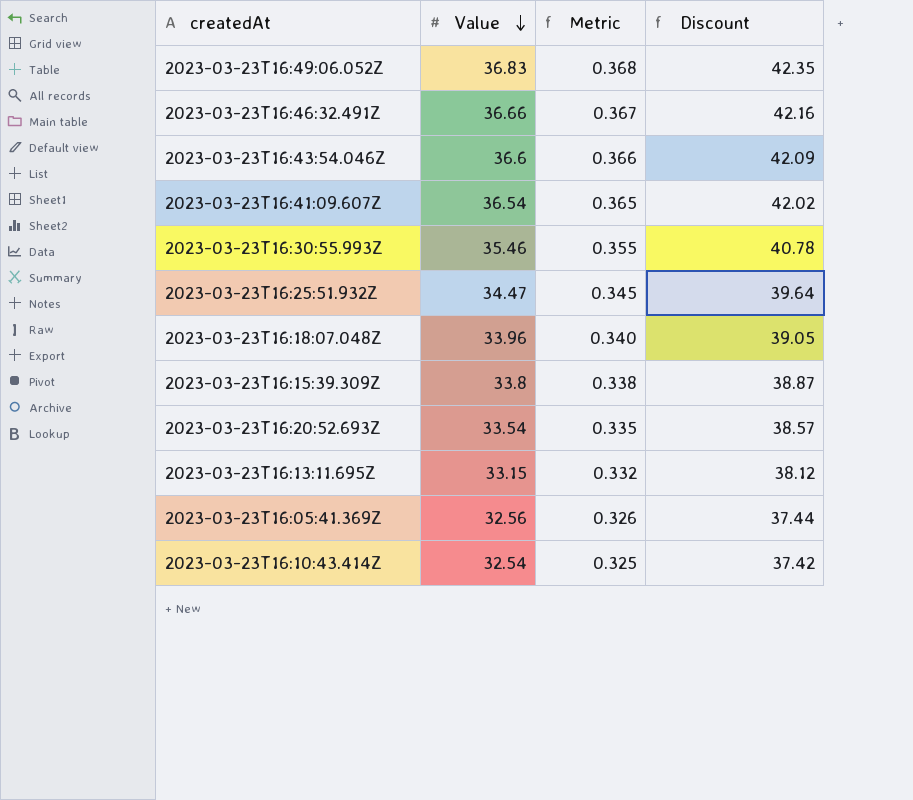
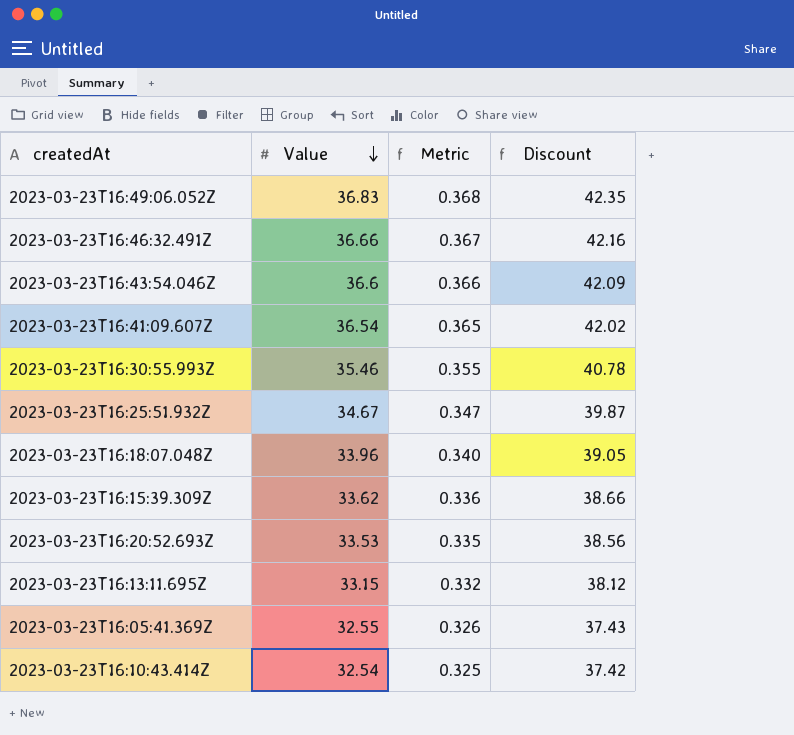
2023-03-23T16:25:51.932Z | Value: 34.47 -> 34.67
2023-03-23T16:25:51.932Z | Metric: 0.345 -> 0.347
2023-03-23T16:25:51.932Z | Discount: 39.64 -> 39.87
2023-03-23T16:15:39.309Z | Value: 33.8 -> 33.62
2023-03-23T16:15:39.309Z | Metric: 0.338 -> 0.336
2023-03-23T16:15:39.309Z | Discount: 38.87 -> 38.66
2023-03-23T16:20:52.693Z | Value: 33.54 -> 33.53
2023-03-23T16:20:52.693Z | Discount: 38.57 -> 38.56
2023-03-23T16:05:41.369Z | Value: 32.56 -> 32.55
2023-03-23T16:05:41.369Z | Discount: 37.44 -> 37.43

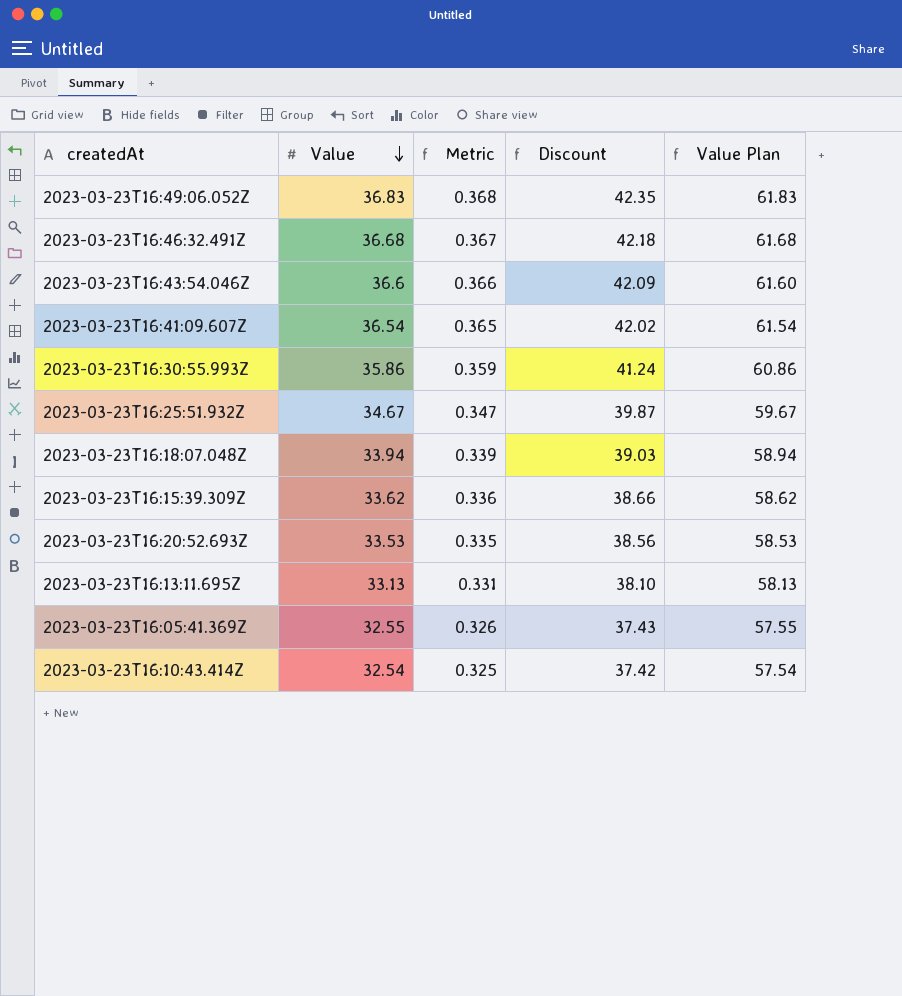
column Value Plan | formula: none -> [Value] + 25
2023-03-23T16:46:32.491Z | Value: 36.66 -> 36.68
2023-03-23T16:46:32.491Z | Discount: 42.16 -> 42.18
2023-03-23T16:30:55.993Z | Value: 35.46 -> 35.86
2023-03-23T16:30:55.993Z | Metric: 0.355 -> 0.359
2023-03-23T16:30:55.993Z | Discount: 40.78 -> 41.24
2023-03-23T16:18:07.048Z | Value: 33.96 -> 33.94
2023-03-23T16:18:07.048Z | Metric: 0.340 -> 0.339
2023-03-23T16:18:07.048Z | Discount: 39.05 -> 39.03
2023-03-23T16:13:11.695Z | Value: 33.15 -> 33.13
2023-03-23T16:13:11.695Z | Metric: 0.332 -> 0.331
2023-03-23T16:13:11.695Z | Discount: 38.12 -> 38.10

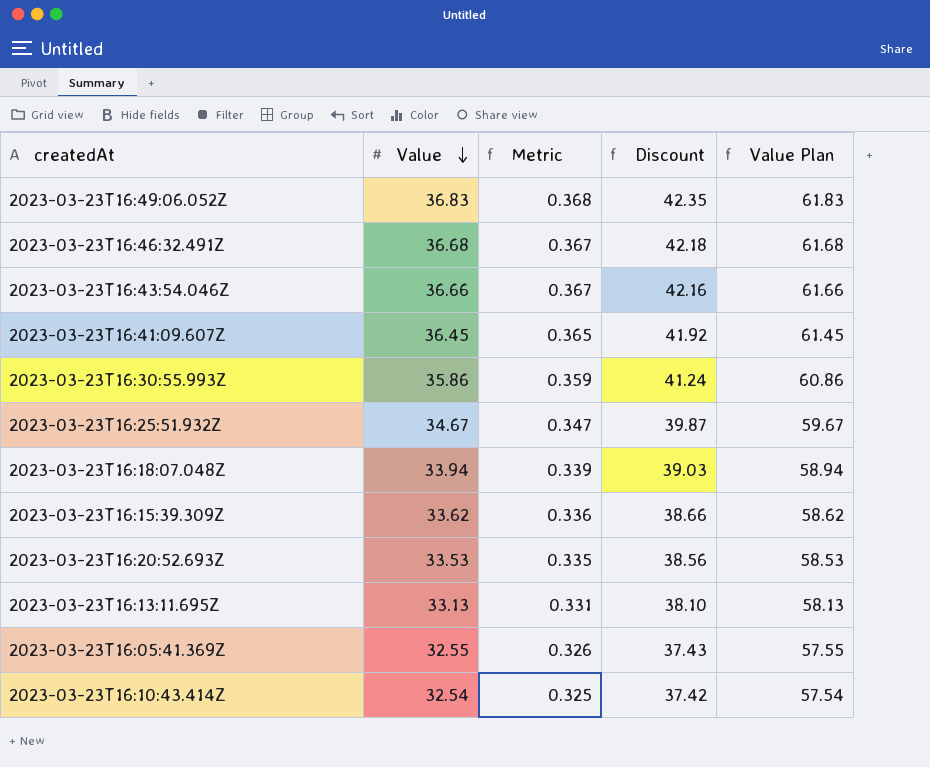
2023-03-23T16:43:54.046Z | Value: 36.6 -> 36.66
2023-03-23T16:43:54.046Z | Metric: 0.366 -> 0.367
2023-03-23T16:43:54.046Z | Discount: 42.09 -> 42.16
2023-03-23T16:43:54.046Z | Value Plan: 61.60 -> 61.66
2023-03-23T16:41:09.607Z | Value: 36.54 -> 36.45
2023-03-23T16:41:09.607Z | Discount: 42.02 -> 41.92
2023-03-23T16:41:09.607Z | Value Plan: 61.54 -> 61.45

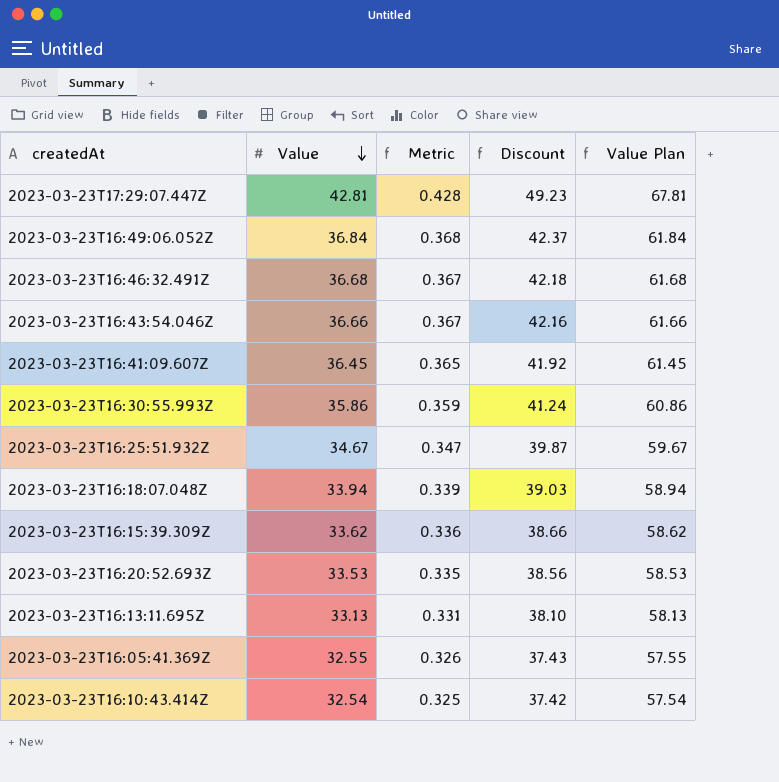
row 2023-03-23T17:29:07.447Z: none -> 42.81 | 0.428 | 49.23 | 67.81
2023-03-23T16:49:06.052Z | Value: 36.83 -> 36.84
2023-03-23T16:49:06.052Z | Discount: 42.35 -> 42.37
2023-03-23T16:49:06.052Z | Value Plan: 61.83 -> 61.84

